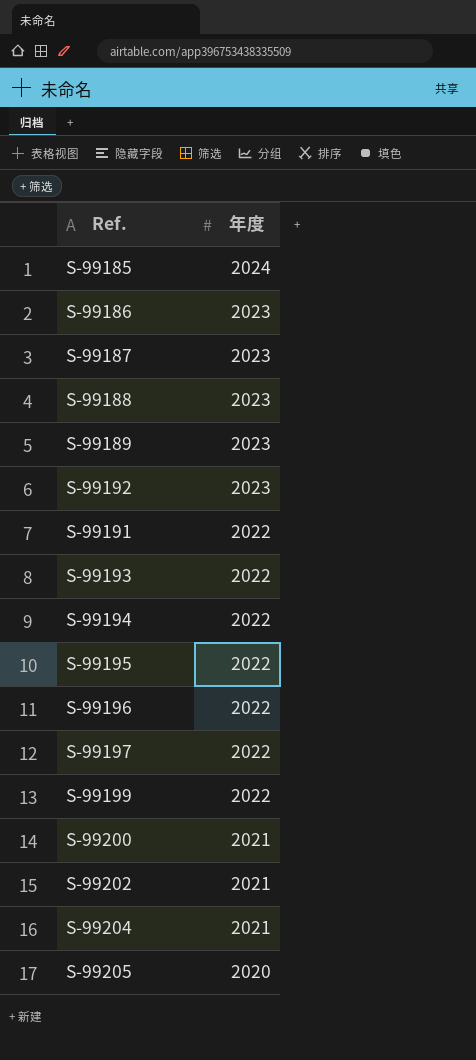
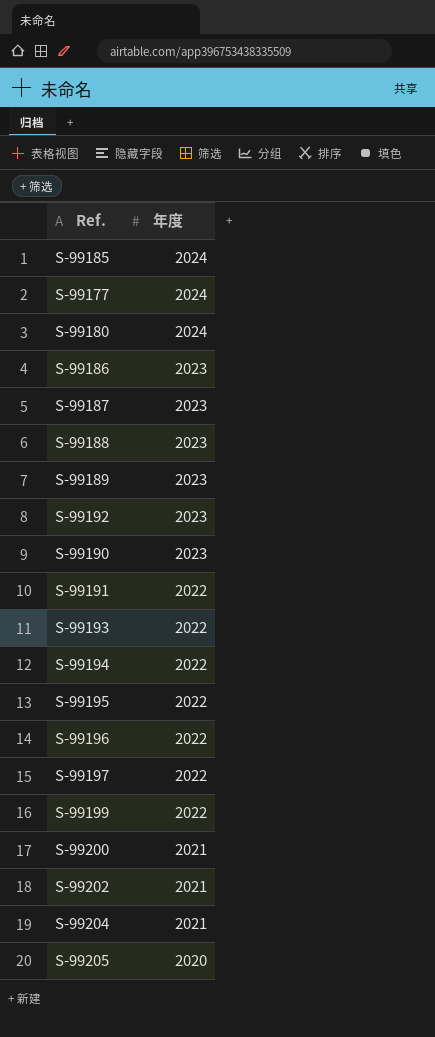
row S-99177: none -> 2024
row S-99180: none -> 2024
row S-99190: none -> 2023

